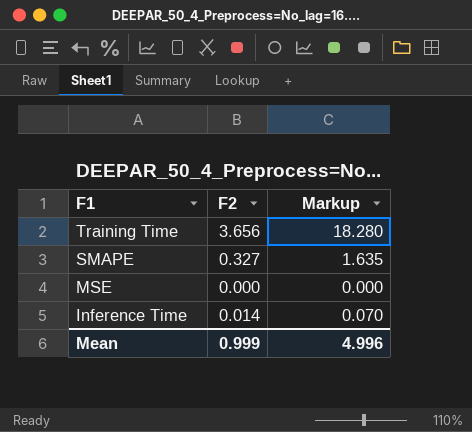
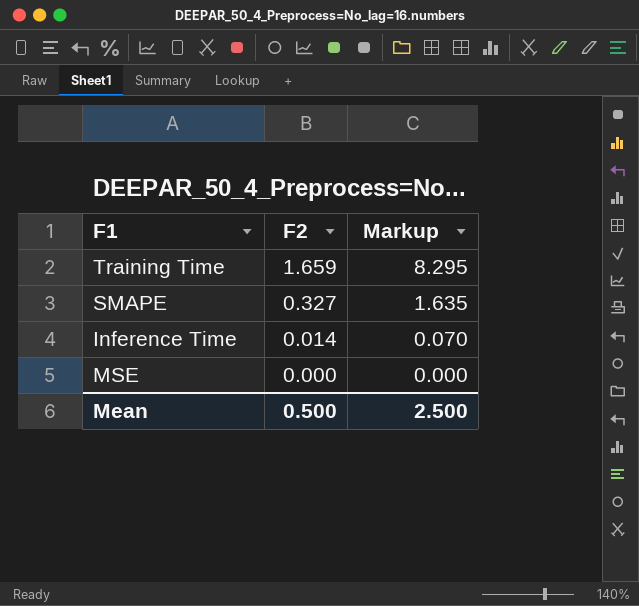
row order: F1 descending -> F2 descending
Training Time | F2: 3.656 -> 1.659
Training Time | Markup: 18.280 -> 8.295
Mean | F2: 0.999 -> 0.500
Mean | Markup: 4.996 -> 2.500

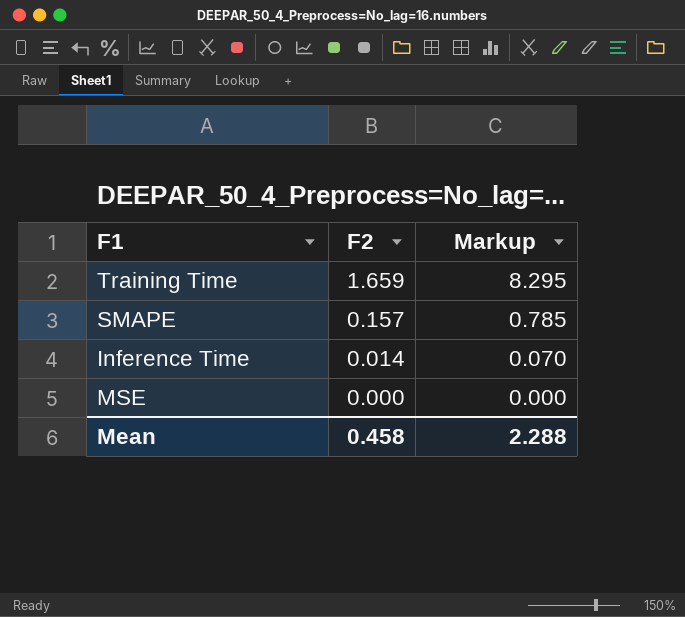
SMAPE | F2: 0.327 -> 0.157
SMAPE | Markup: 1.635 -> 0.785
Mean | F2: 0.500 -> 0.458
Mean | Markup: 2.500 -> 2.288

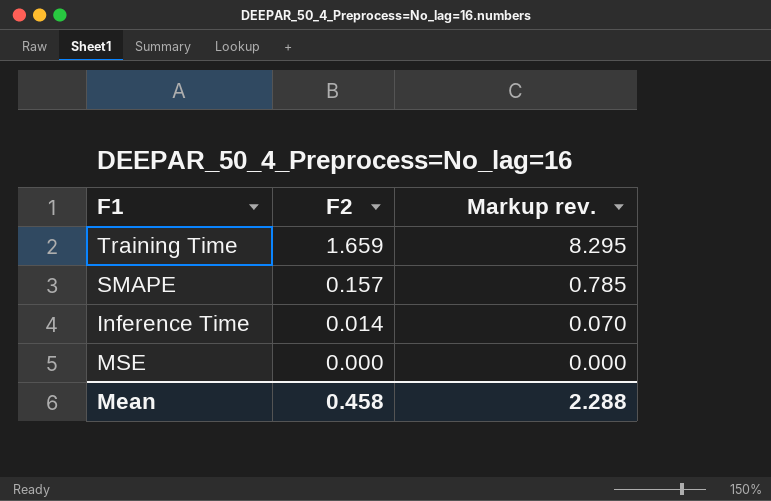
column name: Markup -> Markup rev.

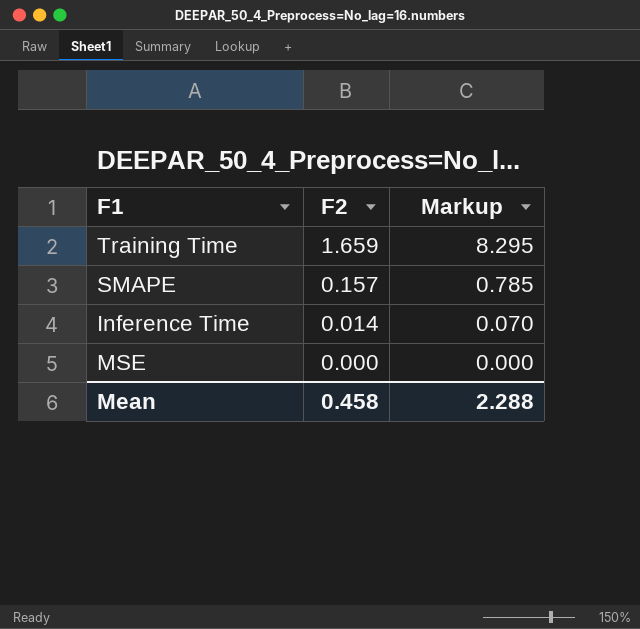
column name: Markup rev. -> Markup

